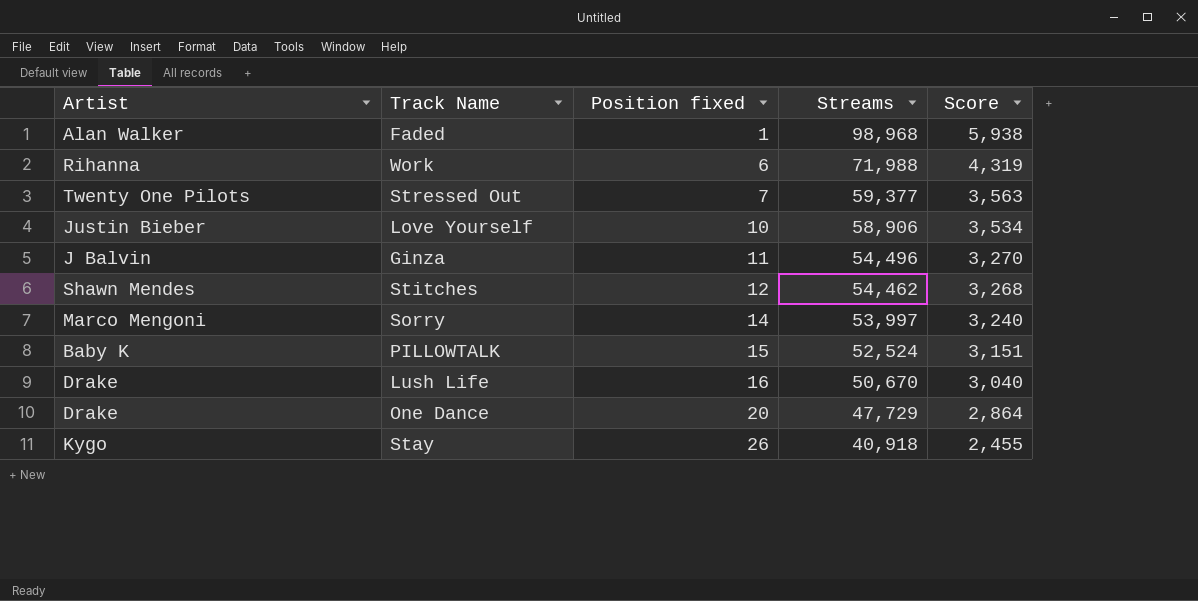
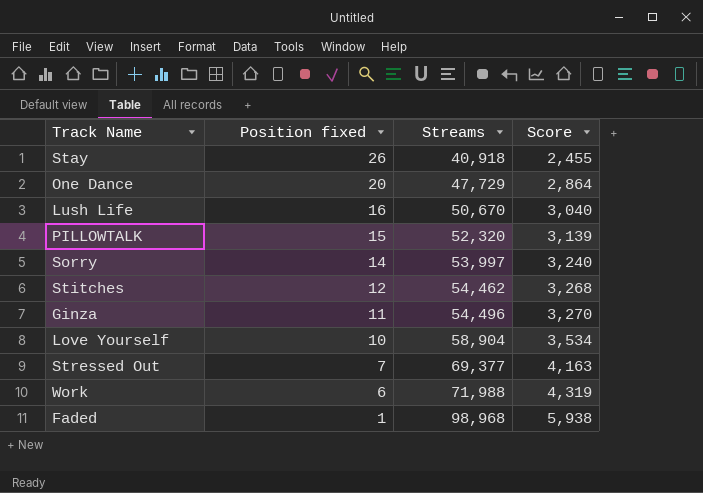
row order: Position fixed ascending -> Position fixed descending
column Artist | position: 1 -> none
PILLOWTALK | Streams: 52,524 -> 52,320
PILLOWTALK | Score: 3,151 -> 3,139
Love Yourself | Streams: 58,906 -> 58,904
Stressed Out | Streams: 59,377 -> 69,377
Stressed Out | Score: 3,563 -> 4,163

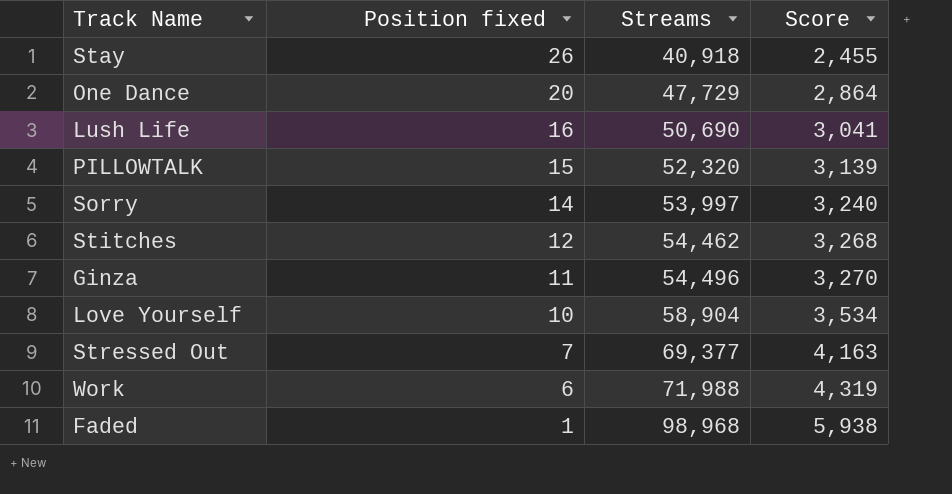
Lush Life | Streams: 50,670 -> 50,690
Lush Life | Score: 3,040 -> 3,041

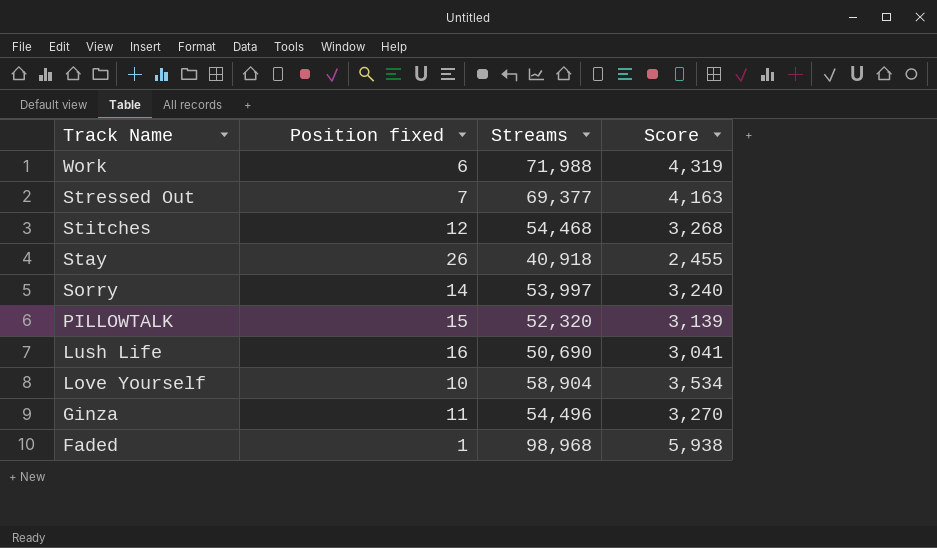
row order: Position fixed descending -> Track Name descending
row One Dance: 20 | 47,729 | 2,864 -> none
Stitches | Streams: 54,462 -> 54,468

